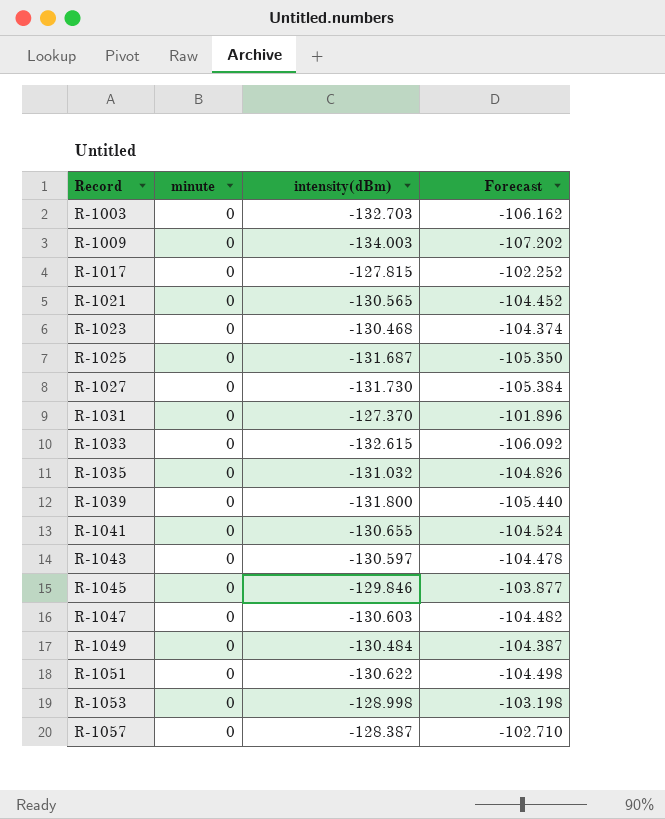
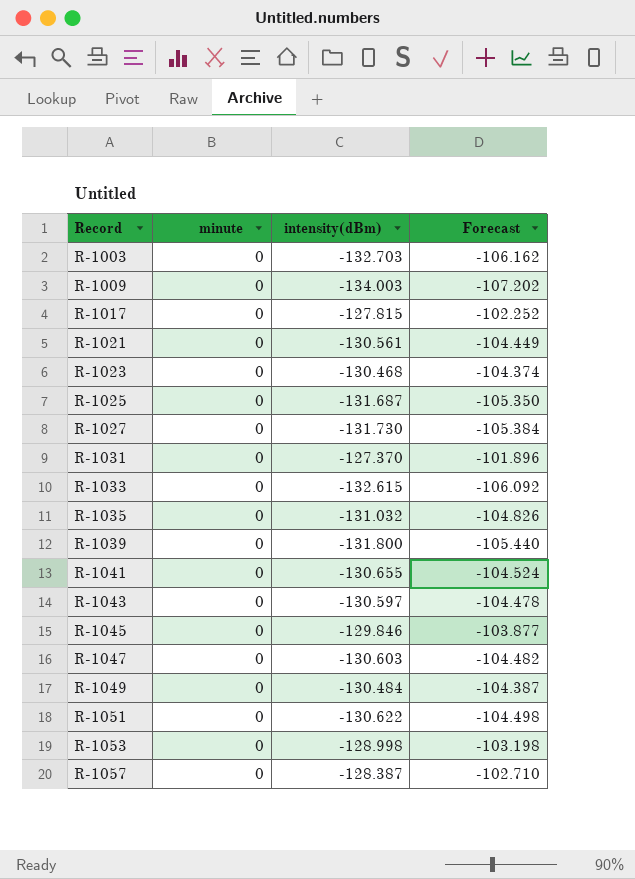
R-1021 | intensity(dBm): -130.565 -> -130.561
R-1021 | Forecast: -104.452 -> -104.449

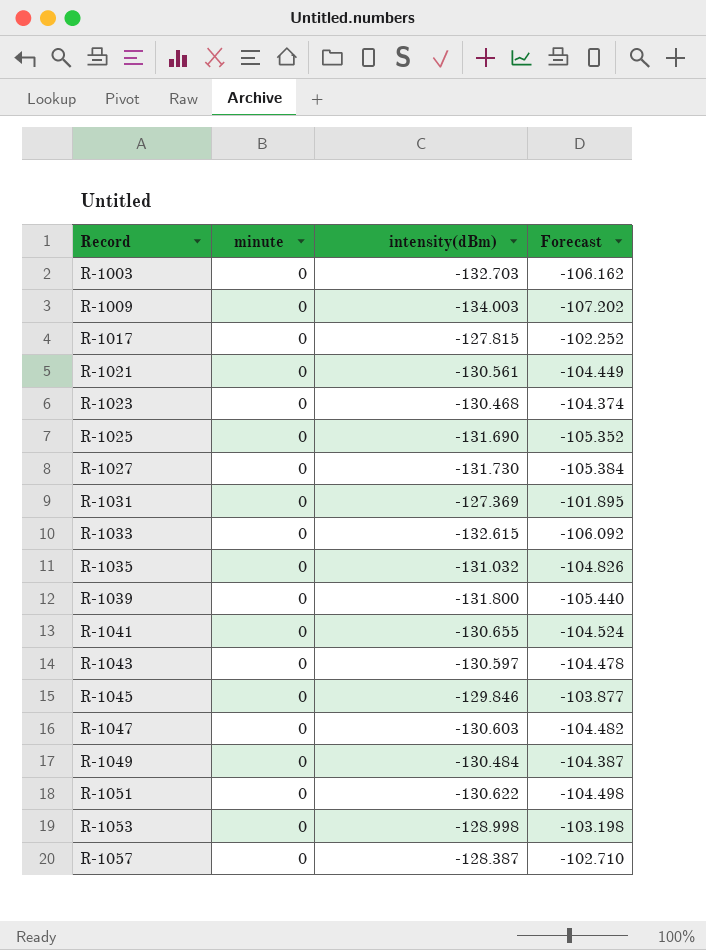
R-1025 | intensity(dBm): -131.687 -> -131.690
R-1025 | Forecast: -105.350 -> -105.352
R-1031 | intensity(dBm): -127.370 -> -127.369
R-1031 | Forecast: -101.896 -> -101.895

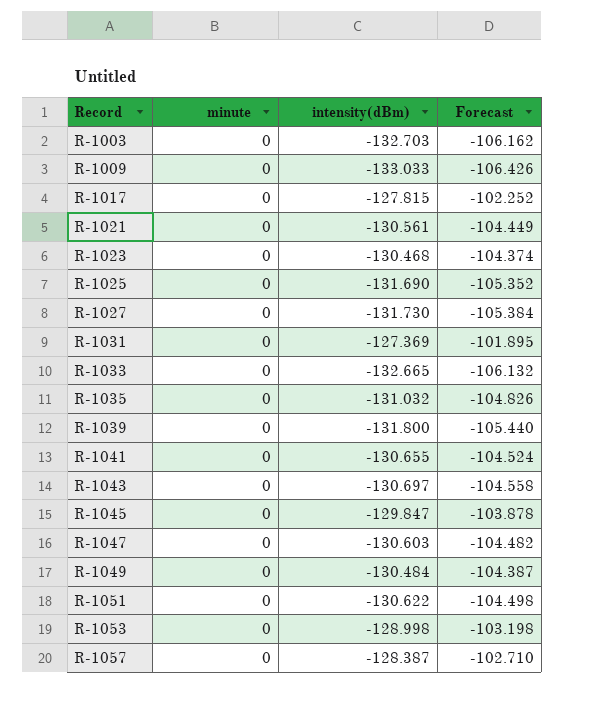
R-1009 | intensity(dBm): -134.003 -> -133.033
R-1009 | Forecast: -107.202 -> -106.426
R-1033 | intensity(dBm): -132.615 -> -132.665
R-1033 | Forecast: -106.092 -> -106.132
R-1043 | intensity(dBm): -130.597 -> -130.697
R-1043 | Forecast: -104.478 -> -104.558
R-1045 | intensity(dBm): -129.846 -> -129.847
R-1045 | Forecast: -103.877 -> -103.878

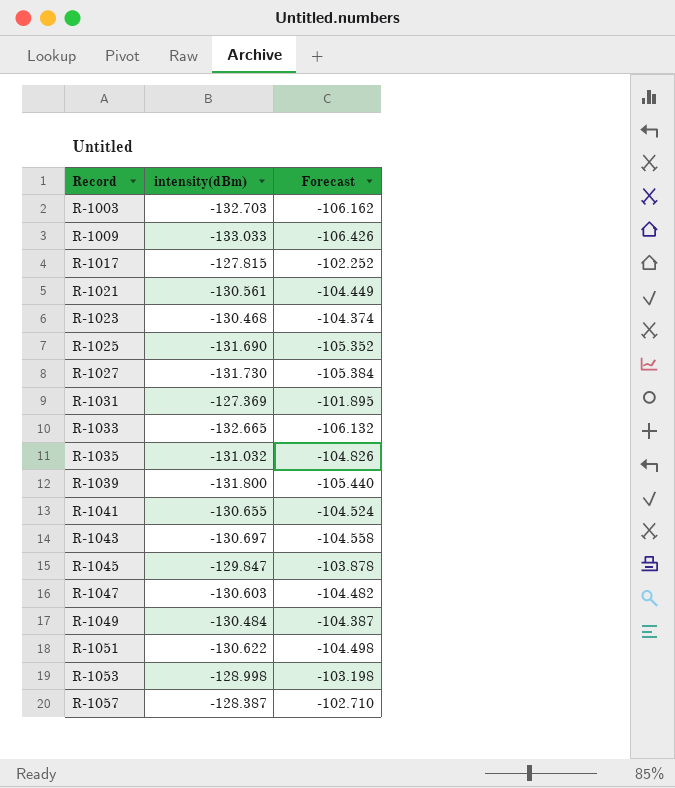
column minute | position: 2 -> none

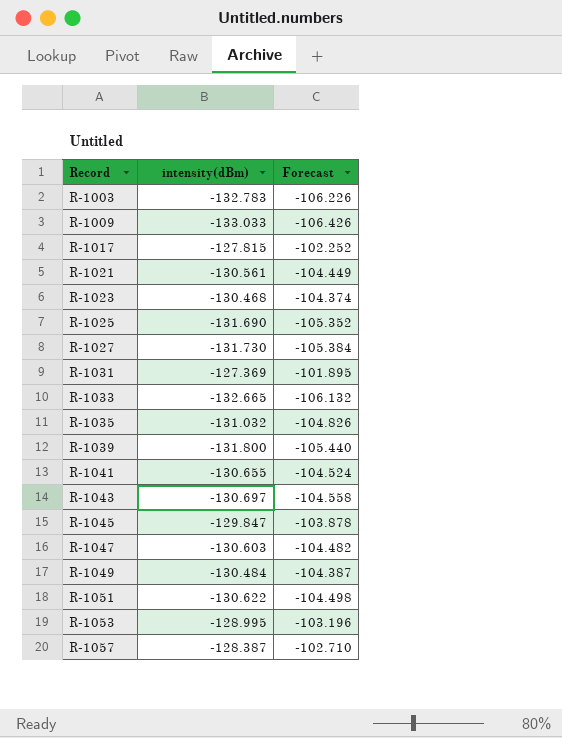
R-1003 | intensity(dBm): -132.703 -> -132.783
R-1003 | Forecast: -106.162 -> -106.226
R-1053 | intensity(dBm): -128.998 -> -128.995
R-1053 | Forecast: -103.198 -> -103.196

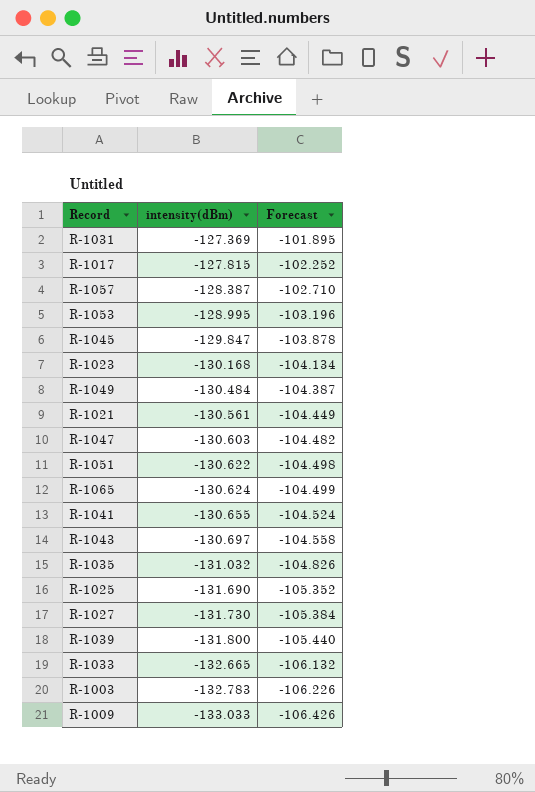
row order: Record ascending -> intensity(dBm) descending
R-1023 | intensity(dBm): -130.468 -> -130.168
R-1023 | Forecast: -104.374 -> -104.134
row R-1065: none -> -130.624 | -104.499

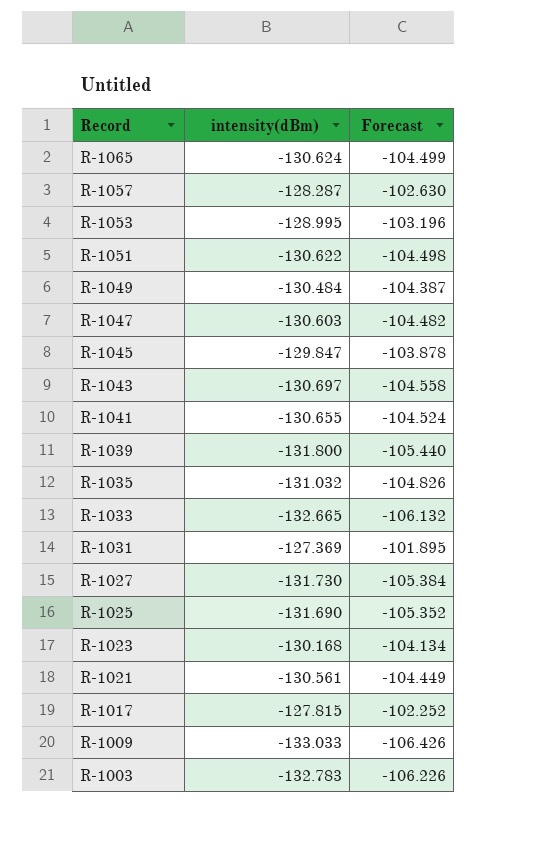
row order: intensity(dBm) descending -> Record descending
R-1057 | intensity(dBm): -128.387 -> -128.287
R-1057 | Forecast: -102.710 -> -102.630

